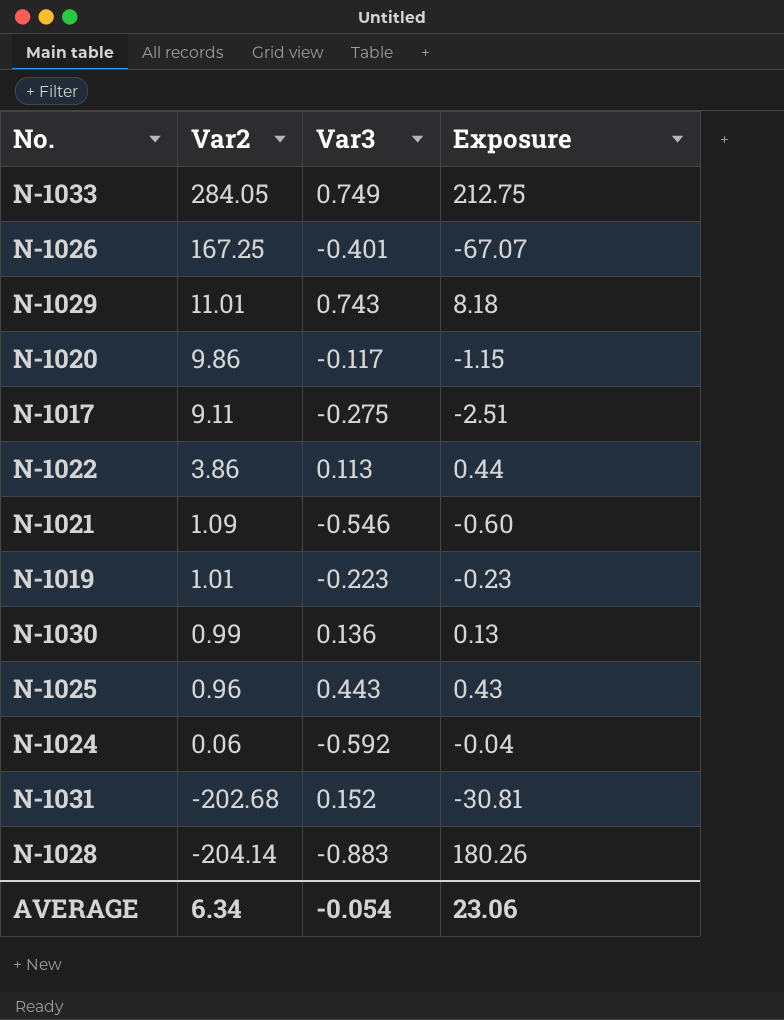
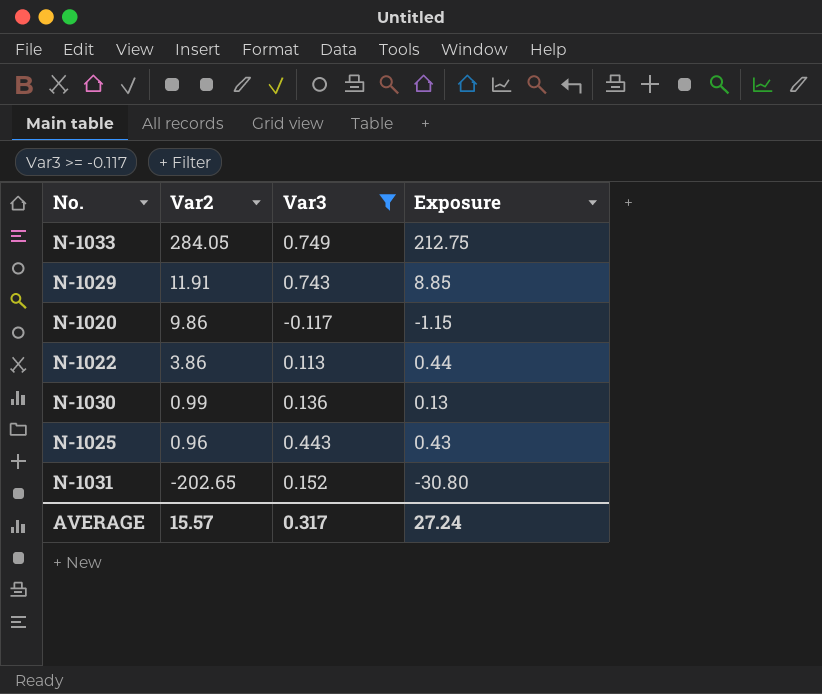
filter: none -> Var3 >= -0.117
N-1029 | Var2: 11.01 -> 11.91
N-1029 | Exposure: 8.18 -> 8.85
N-1031 | Var2: -202.68 -> -202.65
N-1031 | Exposure: -30.81 -> -30.80
AVERAGE | Var2: 6.34 -> 15.57
AVERAGE | Var3: -0.054 -> 0.317
AVERAGE | Exposure: 23.06 -> 27.24

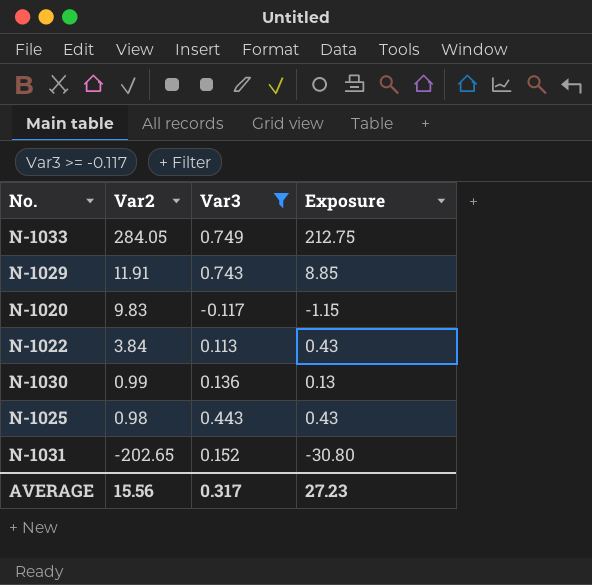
N-1020 | Var2: 9.86 -> 9.83
N-1022 | Var2: 3.86 -> 3.84
N-1022 | Exposure: 0.44 -> 0.43
N-1025 | Var2: 0.96 -> 0.98
AVERAGE | Var2: 15.57 -> 15.56
AVERAGE | Exposure: 27.24 -> 27.23

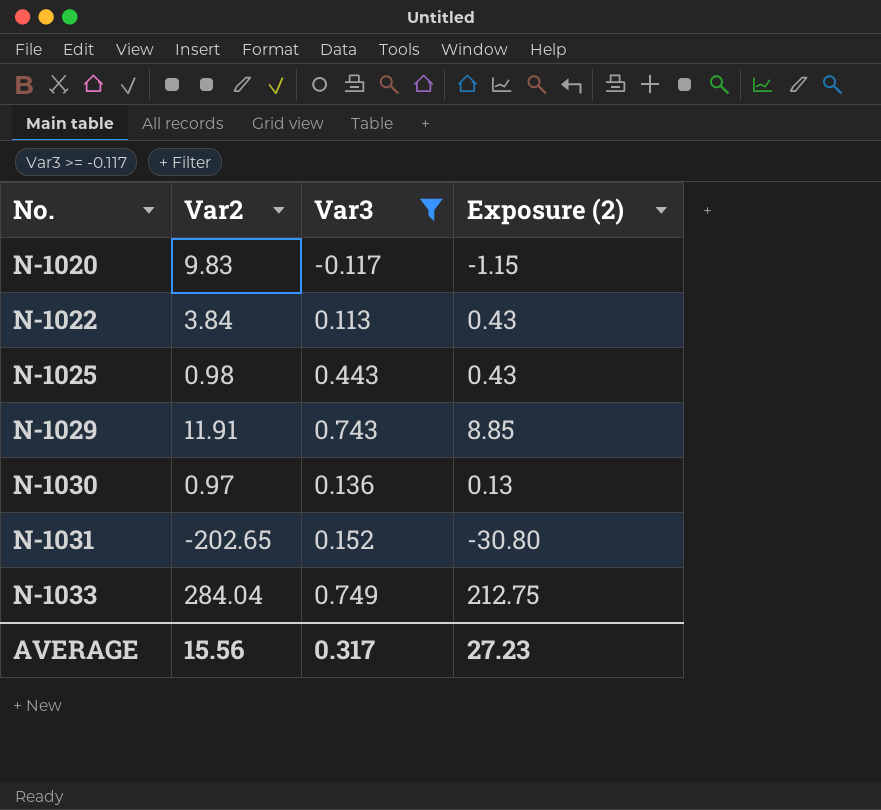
row order: Var2 descending -> No. ascending
column name: Exposure -> Exposure (2)
N-1030 | Var2: 0.99 -> 0.97
N-1033 | Var2: 284.05 -> 284.04

